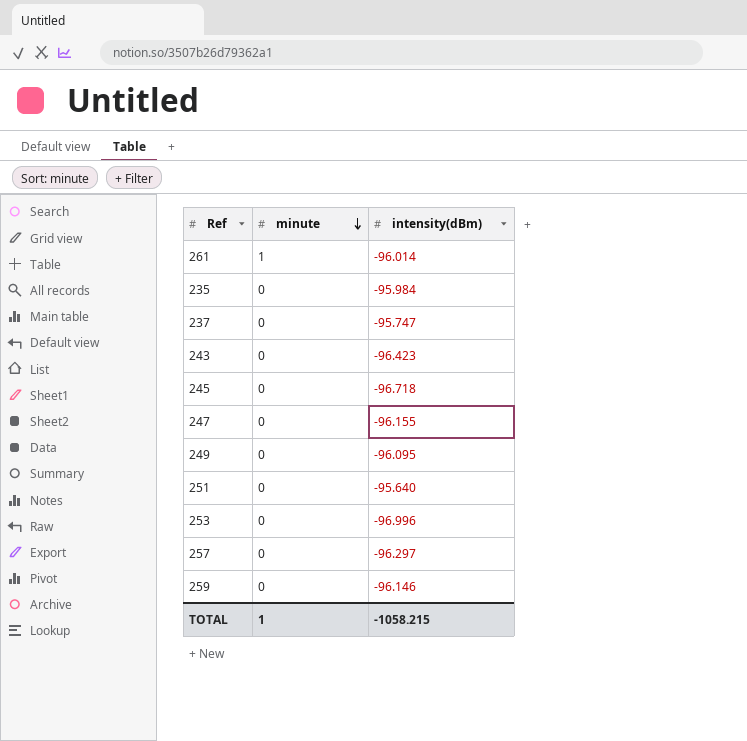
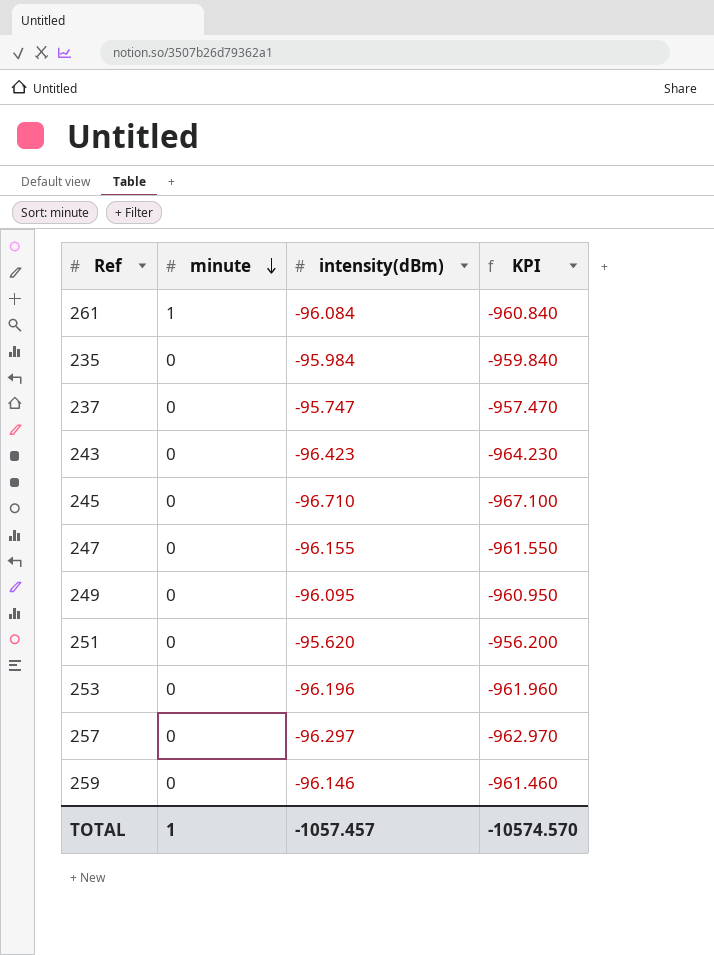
column KPI | formula: none -> [intensity(dBm)] * 10
261 | intensity(dBm): -96.014 -> -96.084
245 | intensity(dBm): -96.718 -> -96.710
251 | intensity(dBm): -95.640 -> -95.620
253 | intensity(dBm): -96.996 -> -96.196
TOTAL | intensity(dBm): -1058.215 -> -1057.457

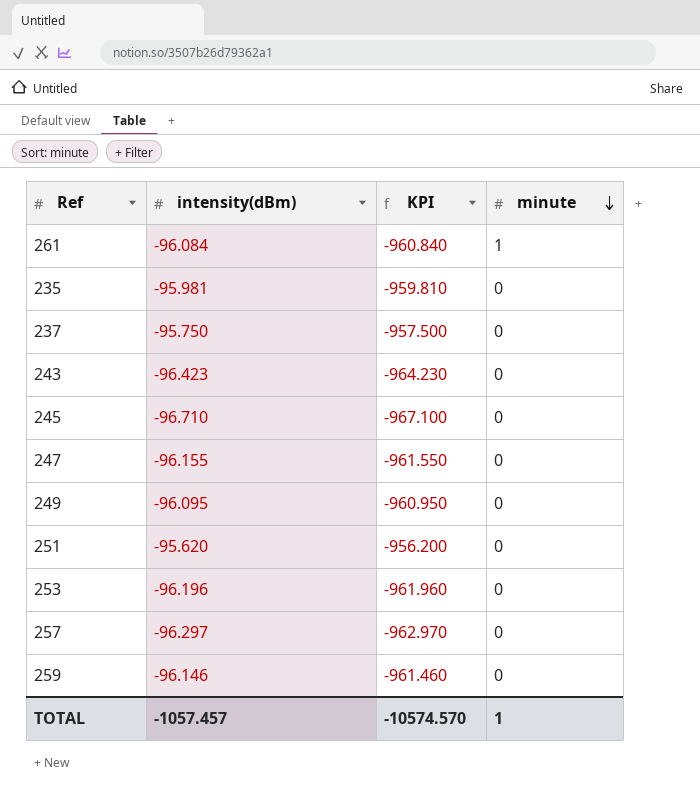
column minute | position: 2 -> 4
235 | intensity(dBm): -95.984 -> -95.981
235 | KPI: -959.840 -> -959.810
237 | intensity(dBm): -95.747 -> -95.750
237 | KPI: -957.470 -> -957.500

